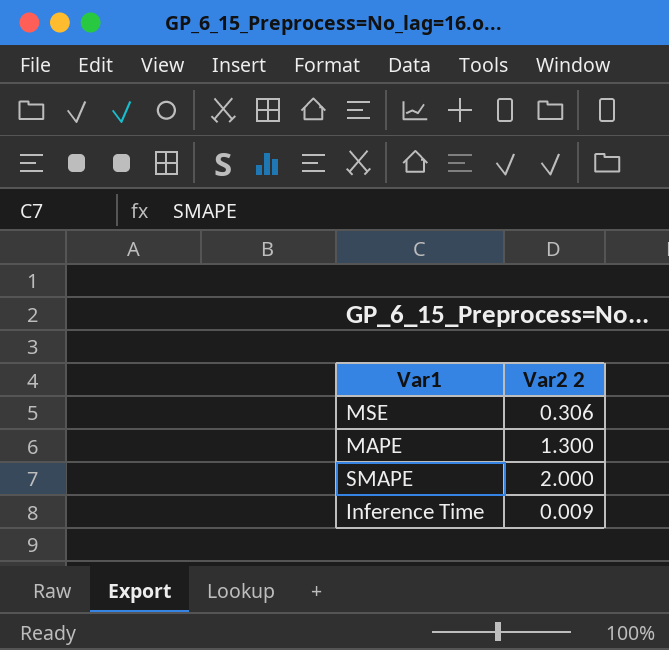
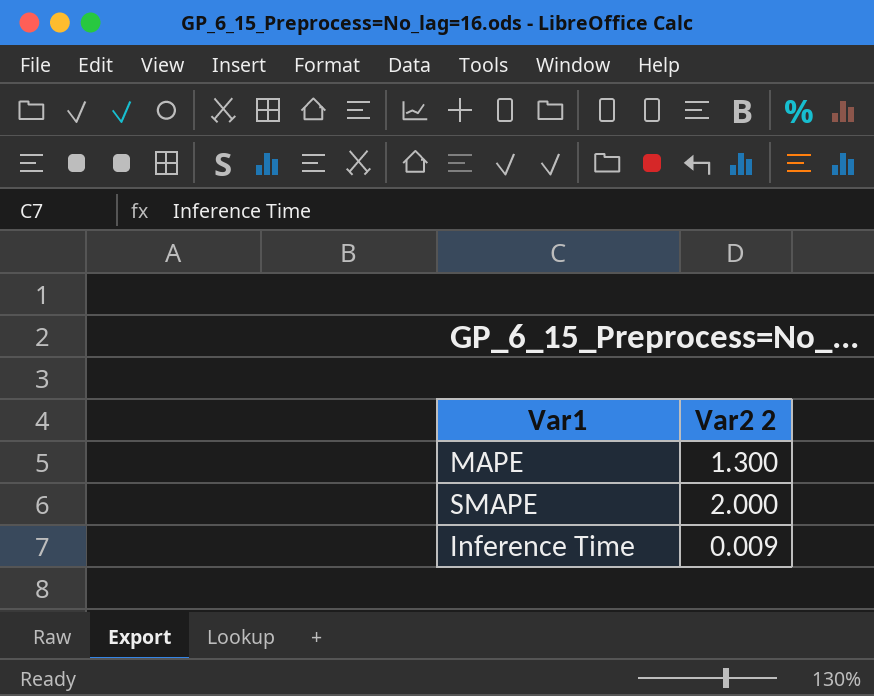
row MSE: 0.306 -> none

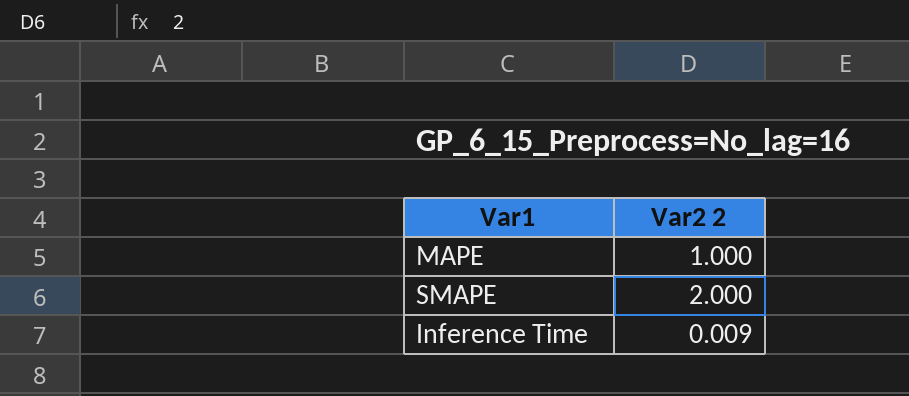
MAPE | Var2 2: 1.300 -> 1.000

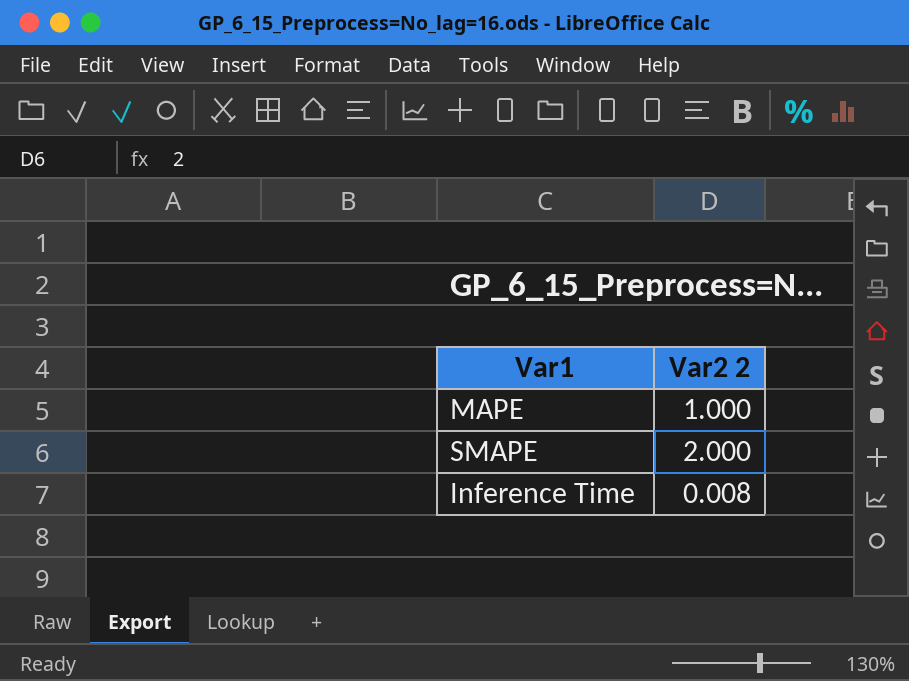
Inference Time | Var2 2: 0.009 -> 0.008

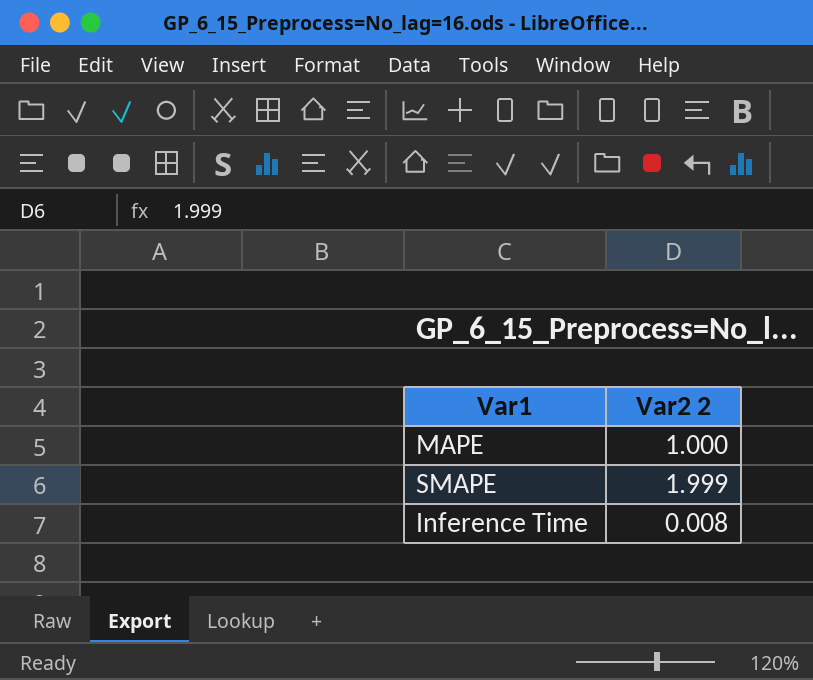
SMAPE | Var2 2: 2.000 -> 1.999

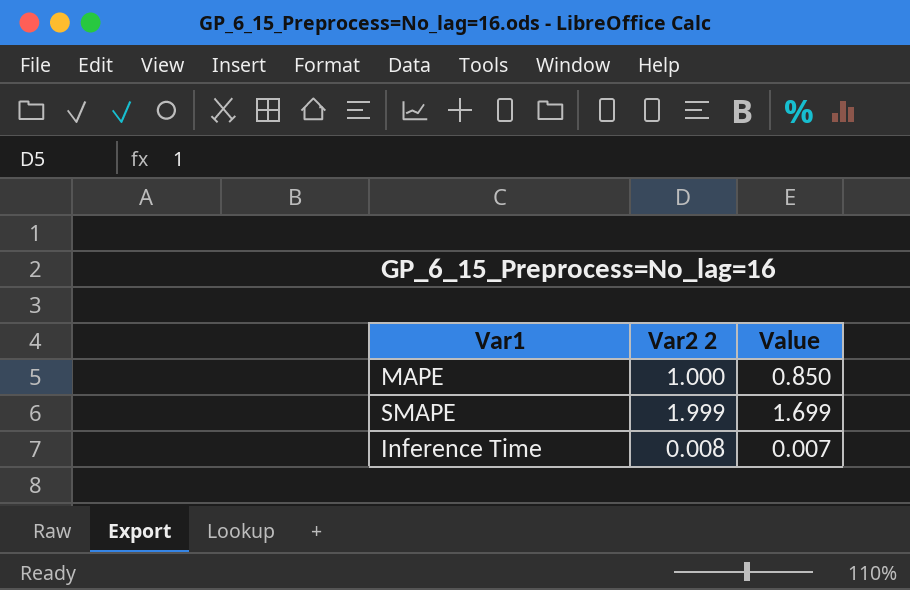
column Value | formula: none -> [Var2 2] * 0.85

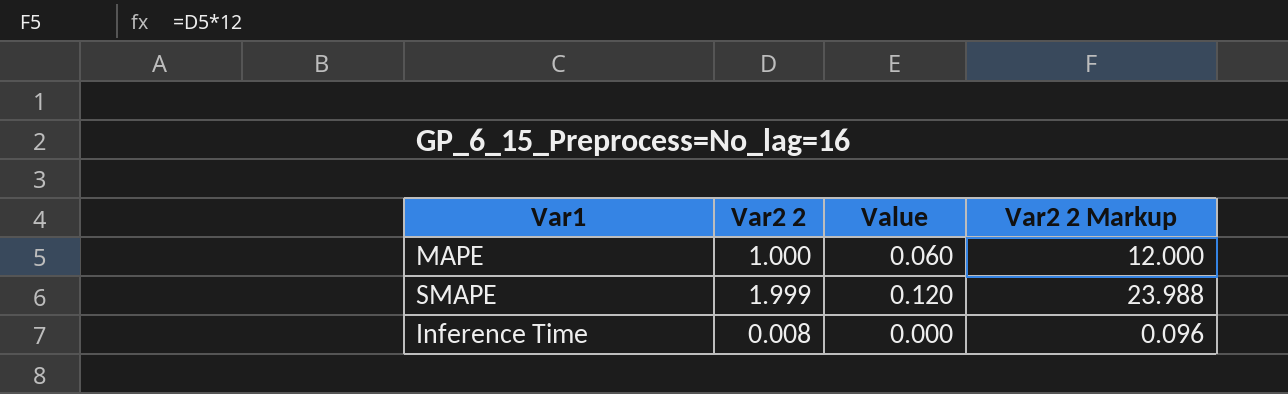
column Value | formula: [Var2 2] * 0.85 -> [Var2 2] * 0.06
column Var2 2 Markup | formula: none -> [Var2 2] * 12

